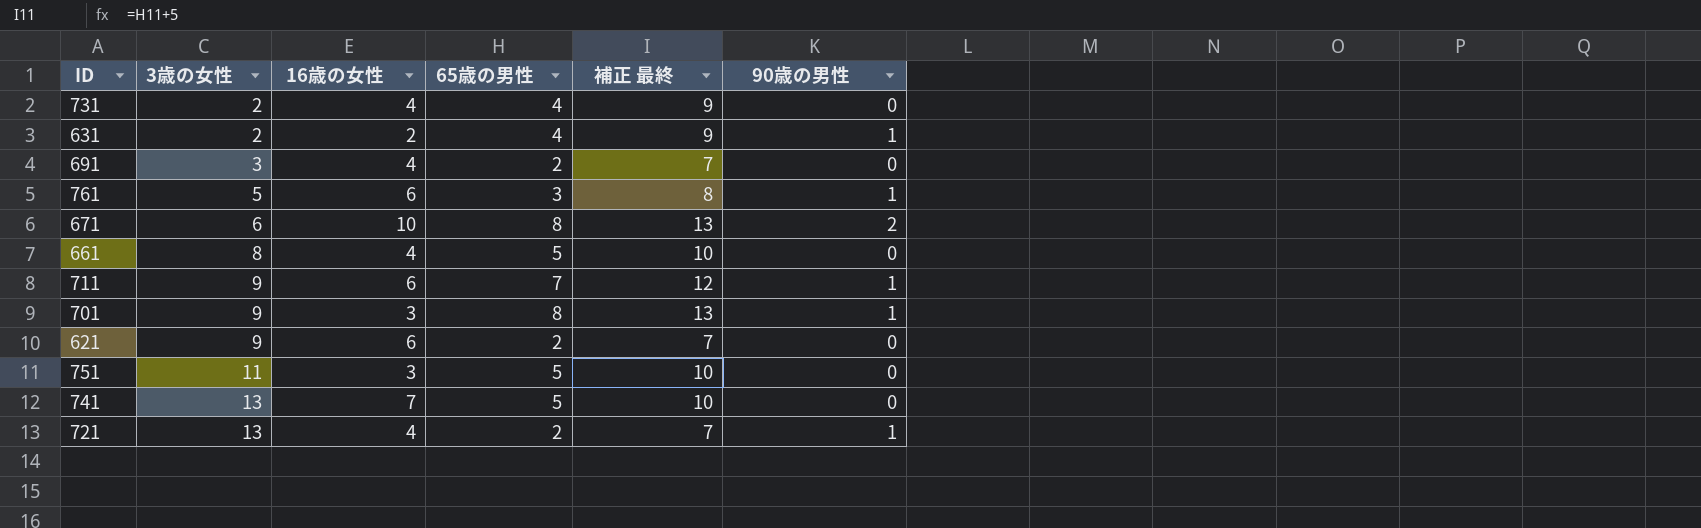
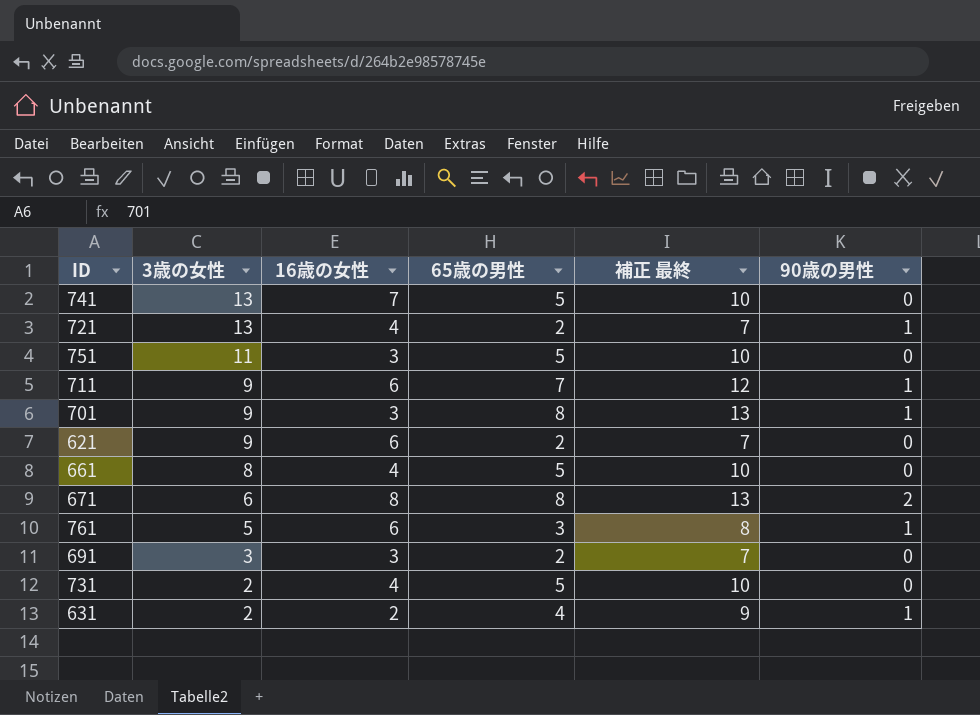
row order: 3歳の女性 ascending -> 3歳の女性 descending
671 | 16歳の女性: 10 -> 8
691 | 16歳の女性: 4 -> 3
731 | 65歳の男性: 4 -> 5
731 | 補正 最終: 9 -> 10

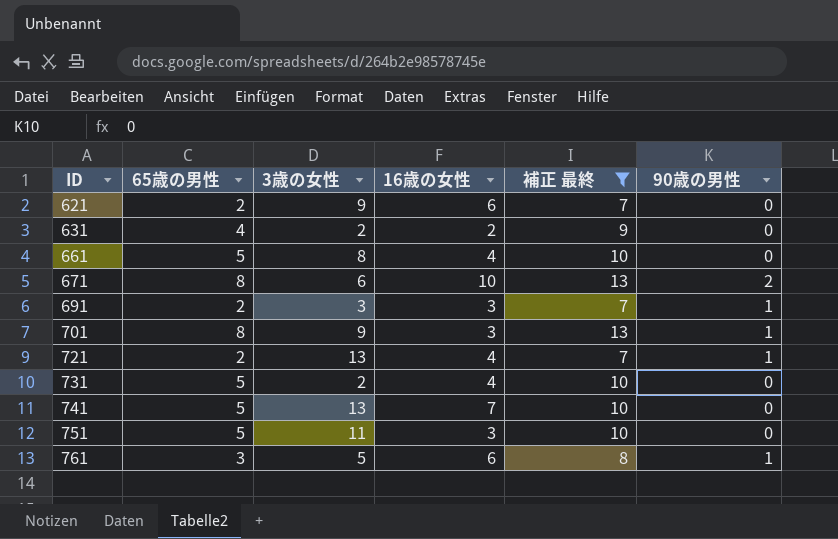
filter: none -> 補正 最終 != 12
row order: 3歳の女性 descending -> ID ascending
column 65歳の男性 | position: 4 -> 2
631 | 90歳の男性: 1 -> 0
671 | 16歳の女性: 8 -> 10
691 | 90歳の男性: 0 -> 1

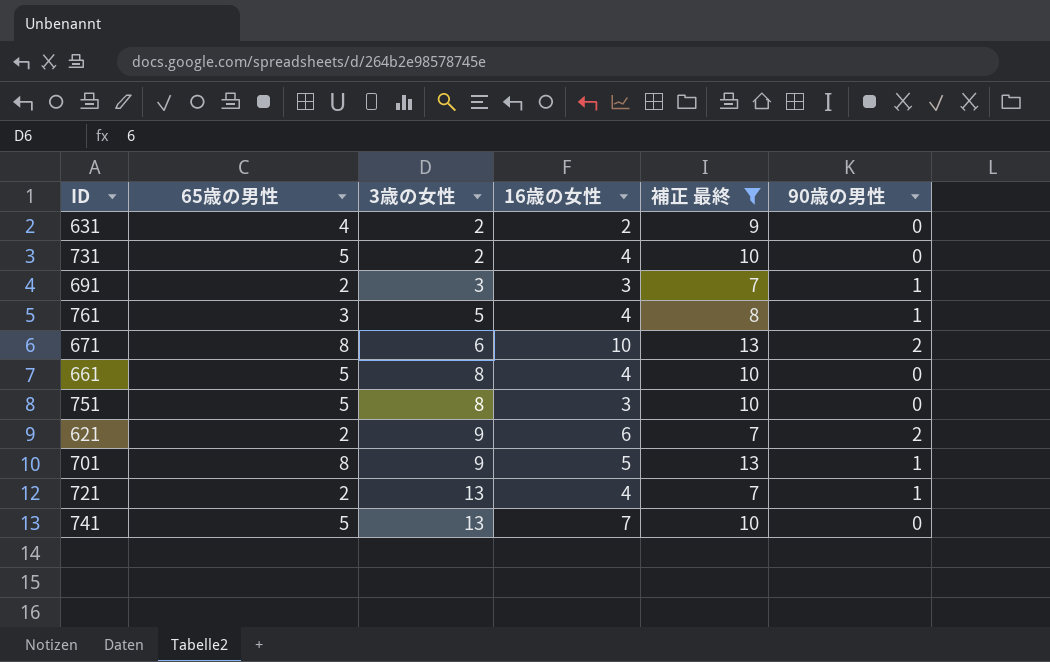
row order: ID ascending -> 3歳の女性 ascending
761 | 16歳の女性: 6 -> 4
751 | 3歳の女性: 11 -> 8
621 | 90歳の男性: 0 -> 2
701 | 16歳の女性: 3 -> 5

